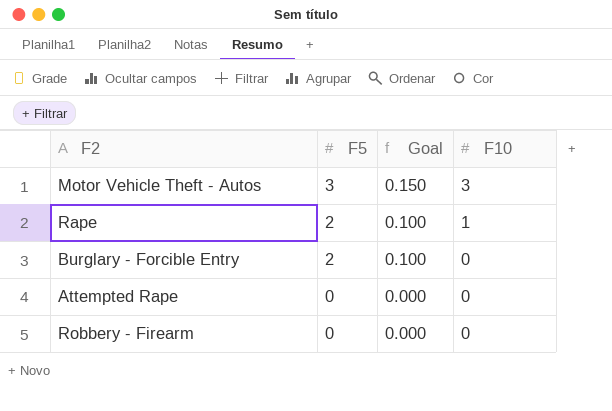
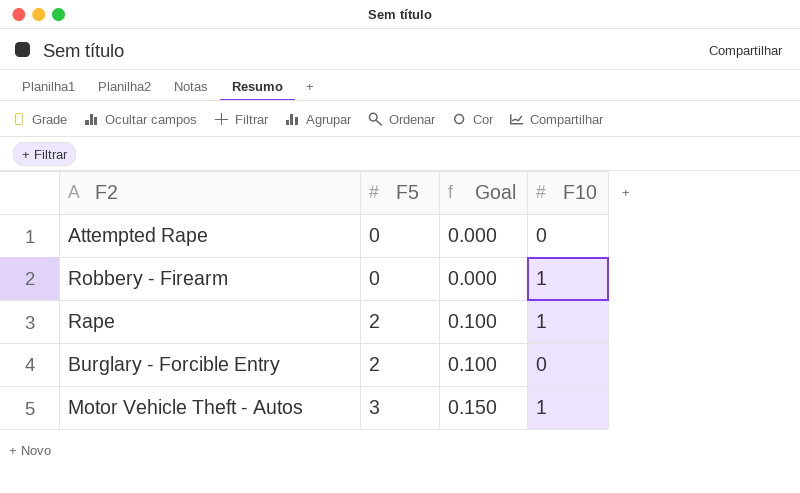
row order: F5 descending -> F5 ascending
Robbery - Firearm | F10: 0 -> 1
Motor Vehicle Theft - Autos | F10: 3 -> 1

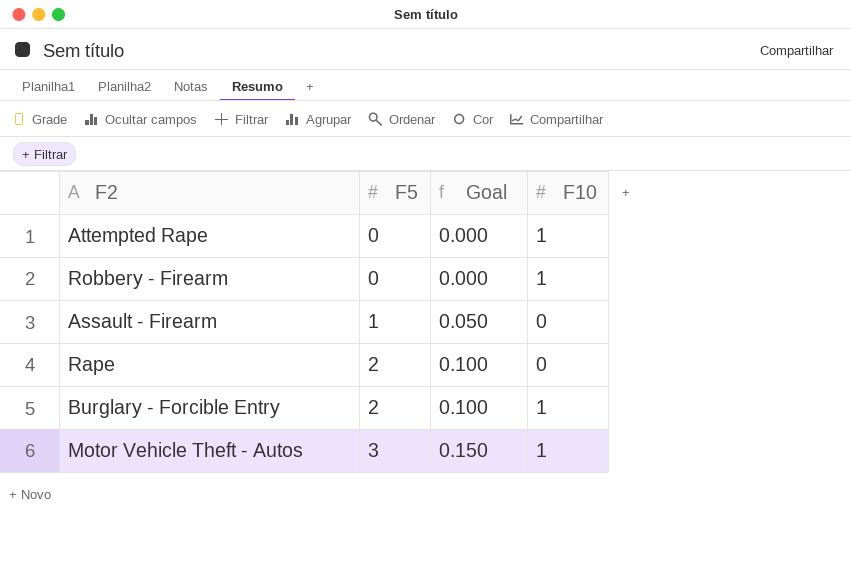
Attempted Rape | F10: 0 -> 1
row Assault - Firearm: none -> 1 | 0.050 | 0
Rape | F10: 1 -> 0
Burglary - Forcible Entry | F10: 0 -> 1

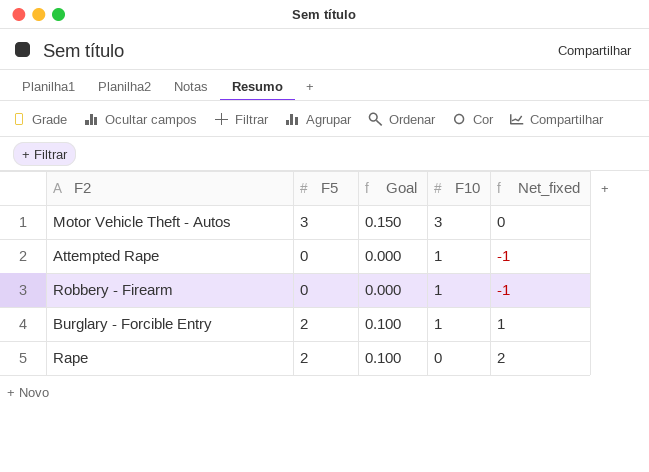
row order: F5 ascending -> F10 descending
column Net_fixed | formula: none -> [F5] - [F10]
row Assault - Firearm: 1 | 0.050 | 0 -> none
Motor Vehicle Theft - Autos | F10: 1 -> 3

